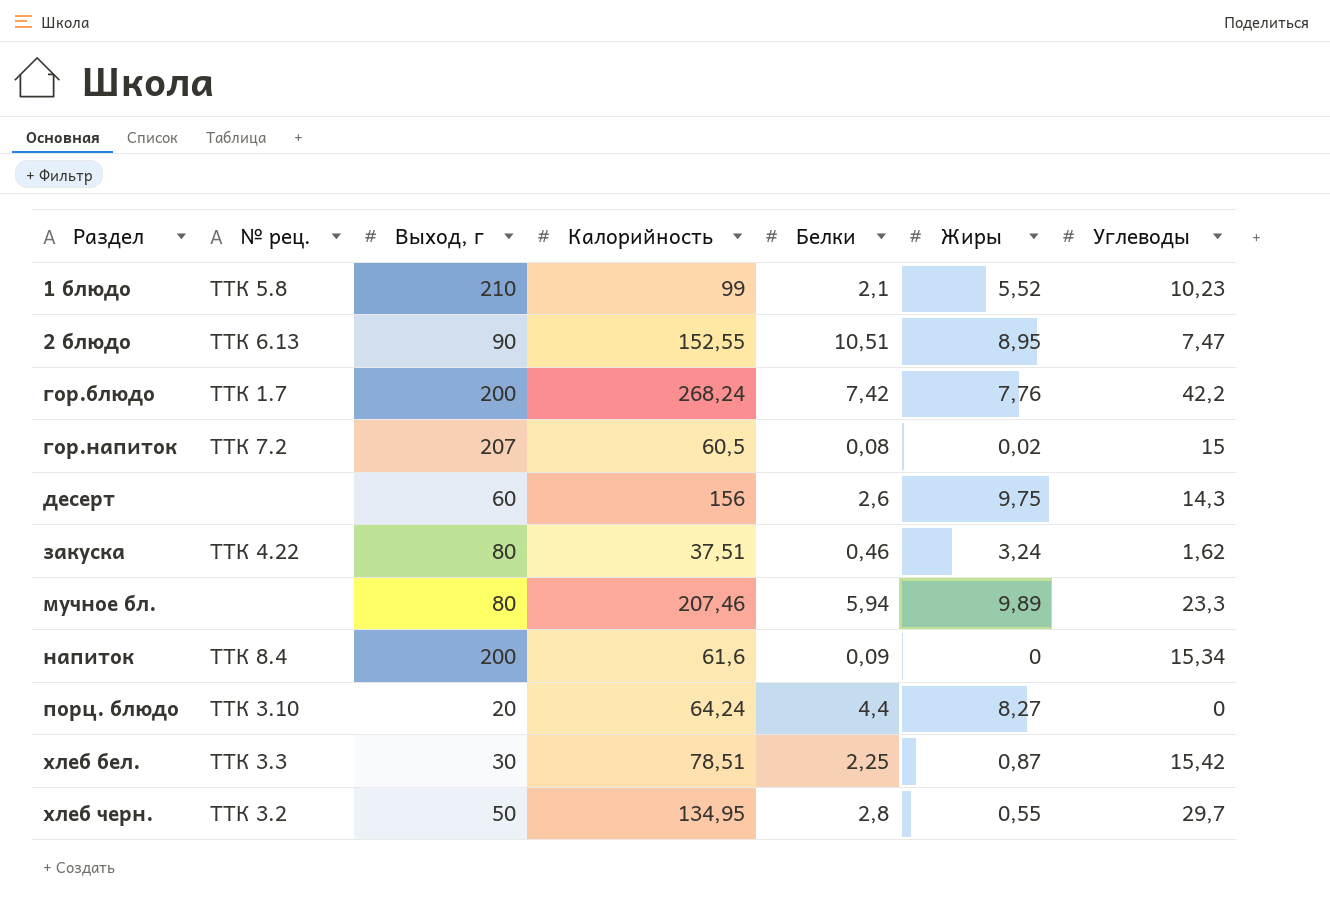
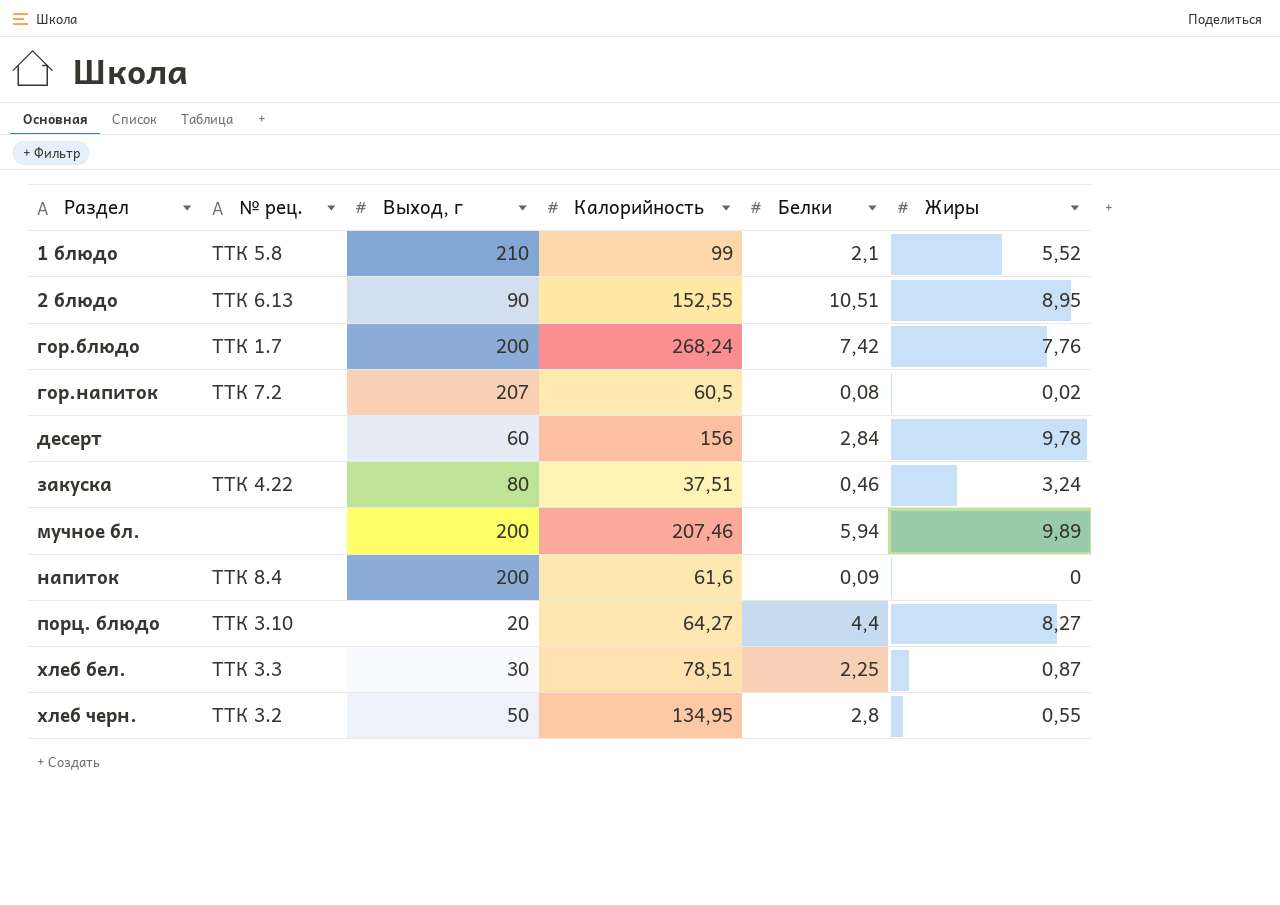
column Углеводы | position: 7 -> none
десерт | Белки: 2,6 -> 2,84
десерт | Жиры: 9,75 -> 9,78
мучное бл. | Выход, г: 80 -> 200
порц. блюдо | Калорийность: 64,24 -> 64,27

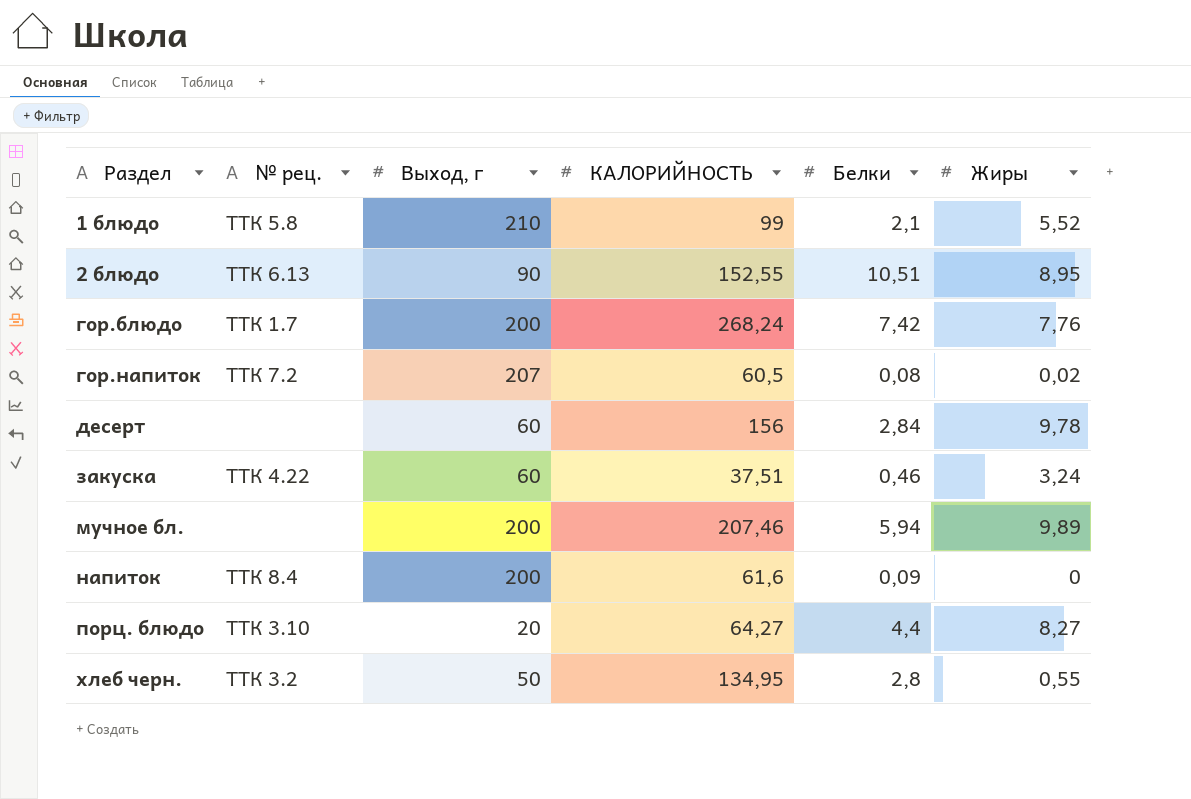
column name: Калорийность -> КАЛОРИЙНОСТЬ
row хлеб бел.: ТТК 3.3 | 30 | 78,51 | 2,25 | 0,87 -> none
закуска | Выход, г: 80 -> 60

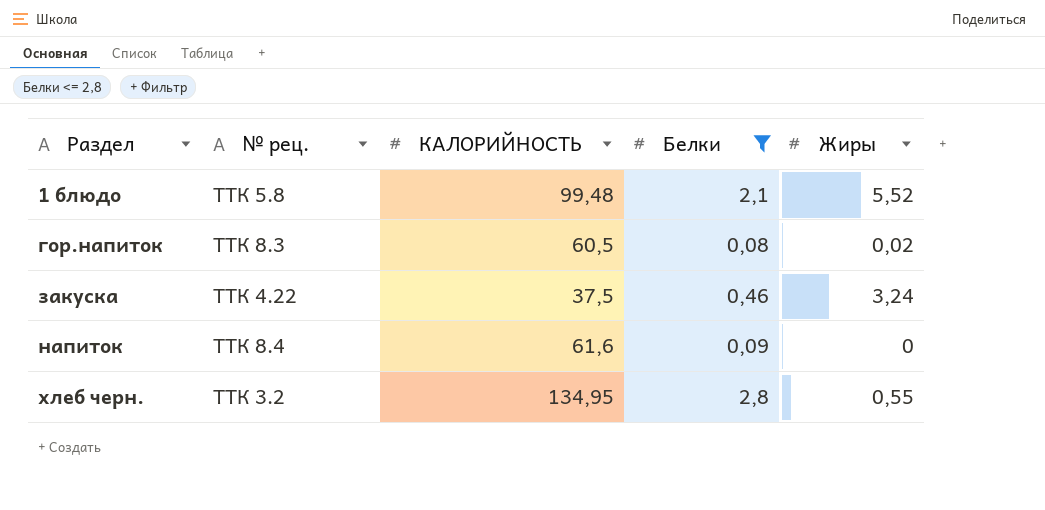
filter: none -> Белки <= 2,8
column Выход, г | position: 3 -> none
1 блюдо | КАЛОРИЙНОСТЬ: 99 -> 99,48
гор.напиток | № рец.: ТТК 7.2 -> ТТК 8.3
закуска | КАЛОРИЙНОСТЬ: 37,51 -> 37,5

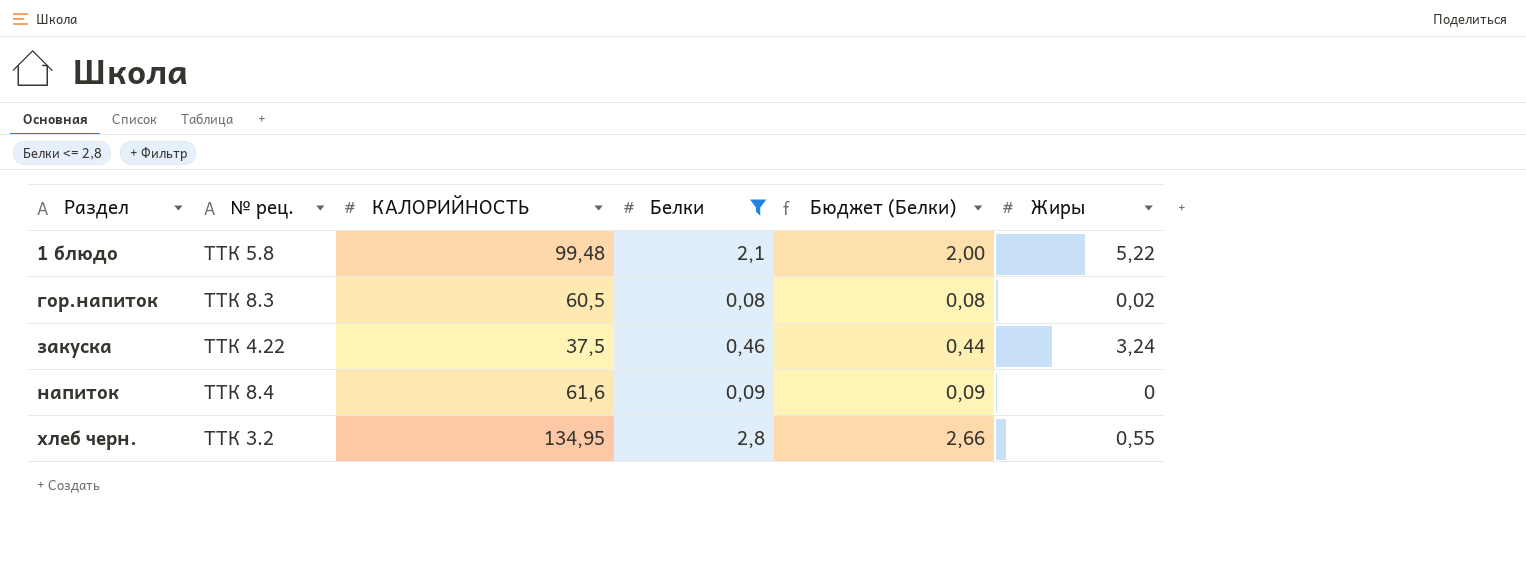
column Бюджет (Белки) | formula: none -> [Белки] * 0,95
1 блюдо | Жиры: 5,52 -> 5,22

